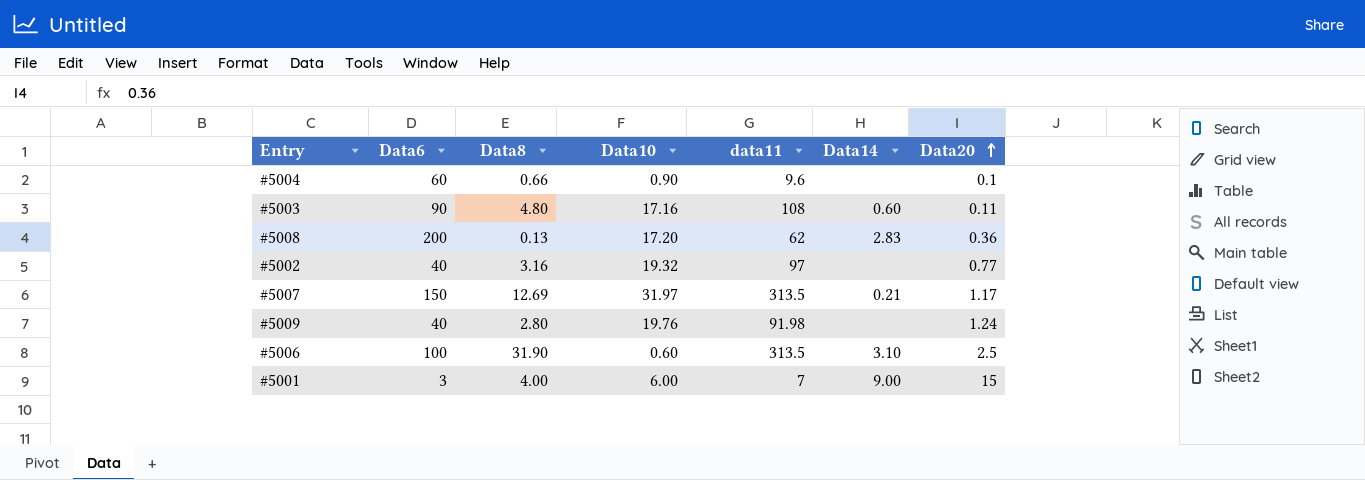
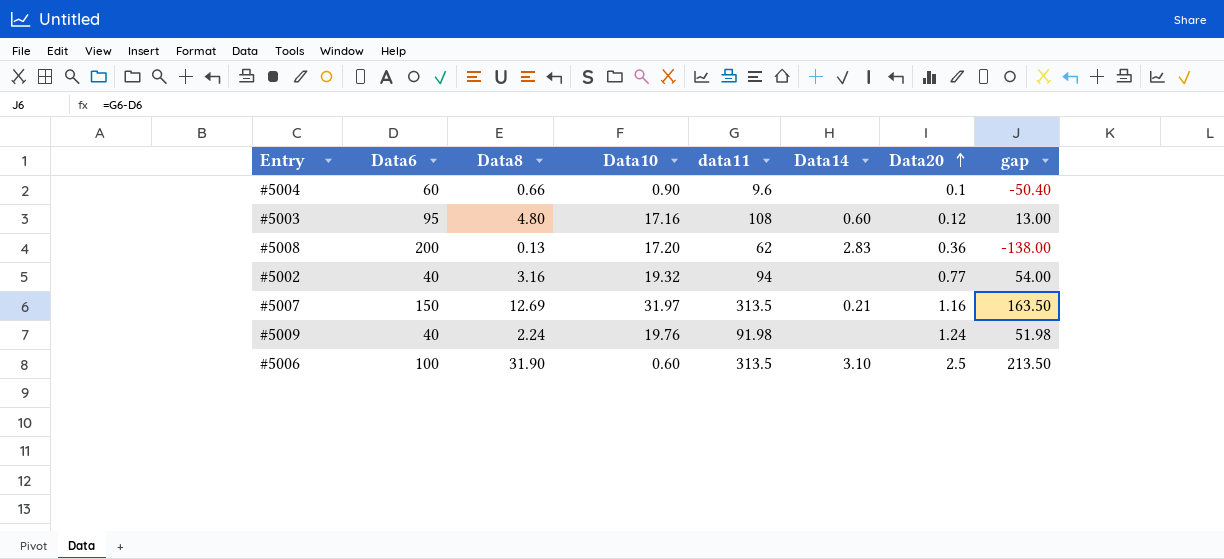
column gap | formula: none -> [data11] - [Data6]
row #5001: 3 | 4.00 | 6.00 | 7 | 9.00 | 15 -> none
#5003 | Data6: 90 -> 95
#5003 | Data20: 0.11 -> 0.12
#5002 | data11: 97 -> 94
#5007 | Data20: 1.17 -> 1.16
#5009 | Data8: 2.80 -> 2.24

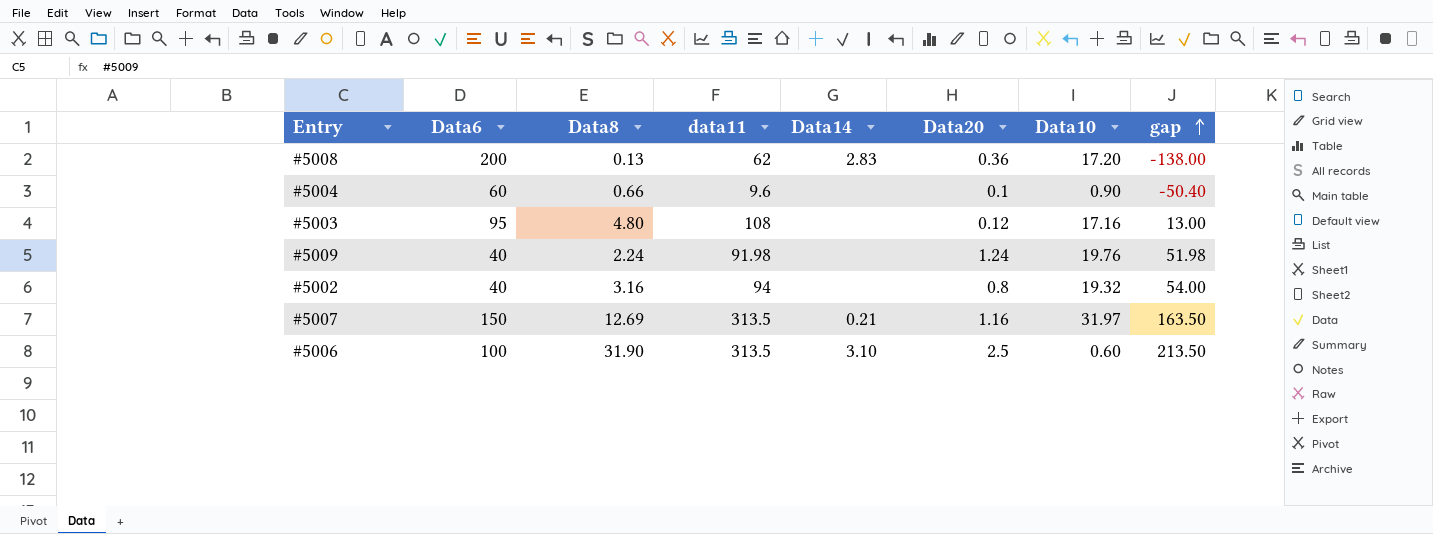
row order: Data20 ascending -> gap ascending
column Data10 | position: 4 -> 7
#5003 | Data14: 0.60 -> none
#5002 | Data20: 0.77 -> 0.8

